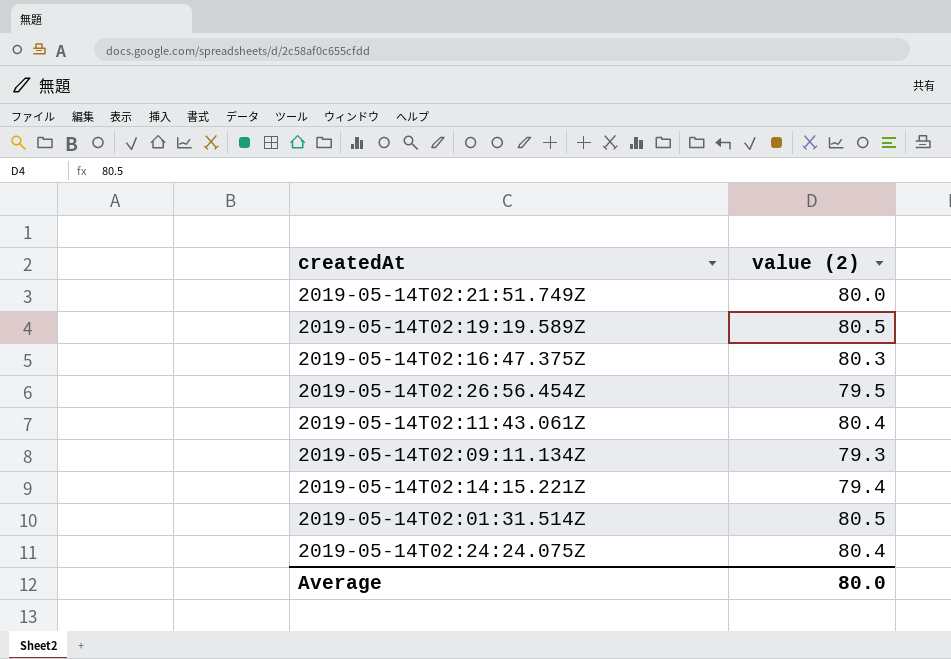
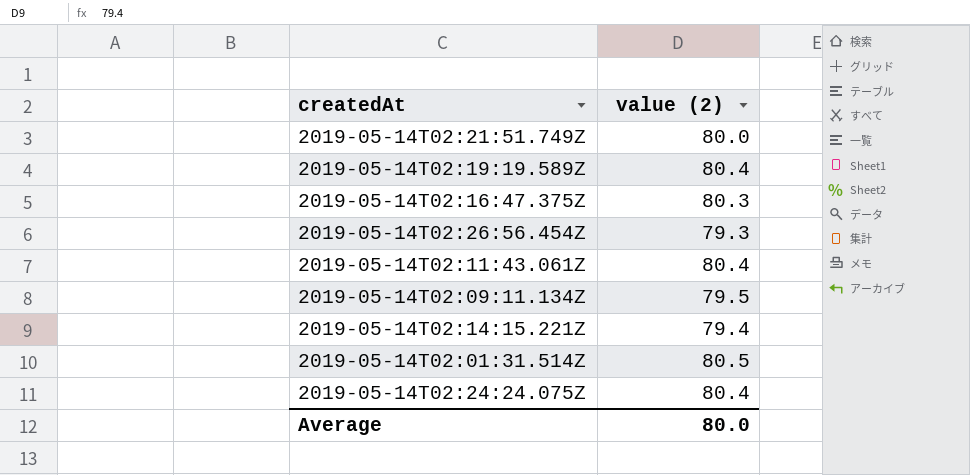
2019-05-14T02:19:19.589Z | value (2): 80.5 -> 80.4
2019-05-14T02:26:56.454Z | value (2): 79.5 -> 79.3
2019-05-14T02:09:11.134Z | value (2): 79.3 -> 79.5

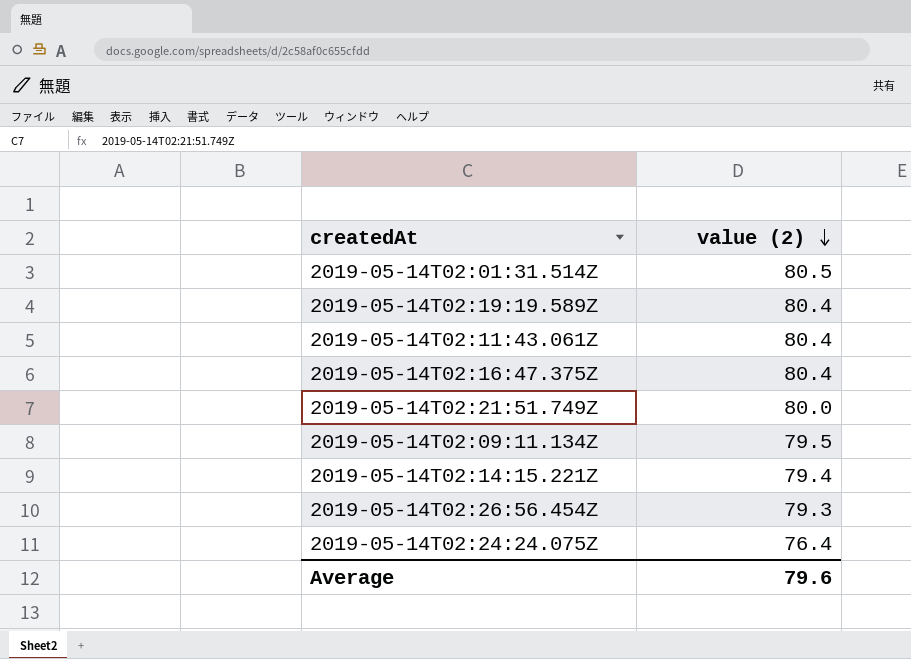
row order: none -> value (2) descending
2019-05-14T02:16:47.375Z | value (2): 80.3 -> 80.4
2019-05-14T02:24:24.075Z | value (2): 80.4 -> 76.4
Average | value (2): 80.0 -> 79.6

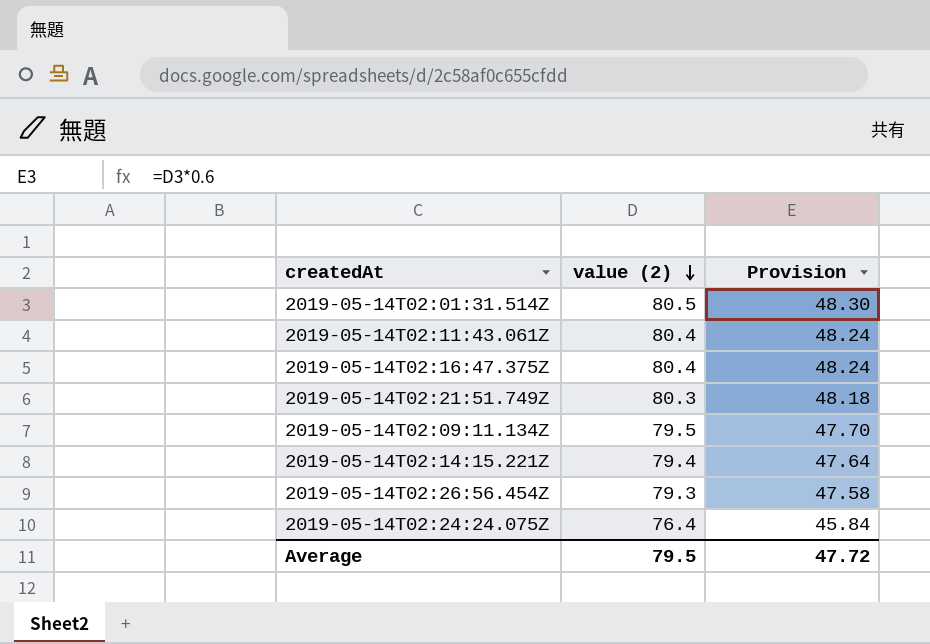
column Provision | formula: none -> [value (2)] * 0.6
row 2019-05-14T02:19:19.589Z: 80.4 -> none
2019-05-14T02:21:51.749Z | value (2): 80.0 -> 80.3
Average | value (2): 79.6 -> 79.5

